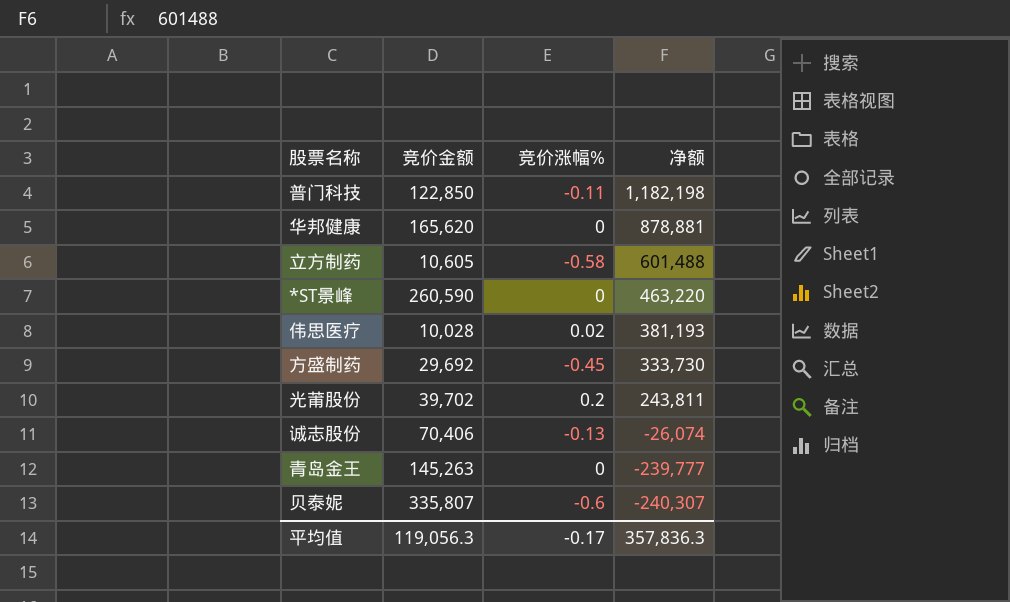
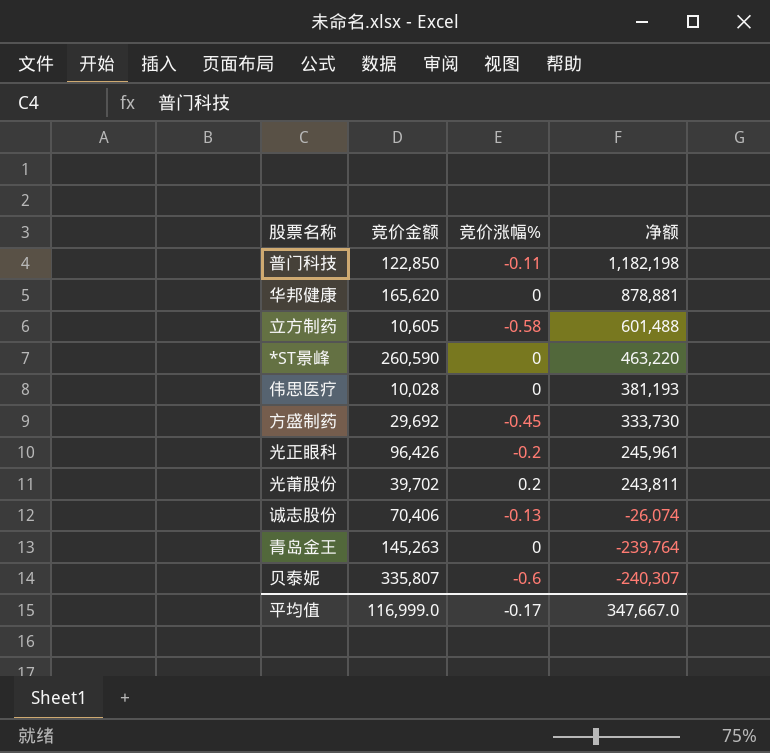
伟思医疗 | 竞价涨幅%: 0.02 -> 0
row 光正眼科: none -> 96,426 | -0.2 | 245,961
青岛金王 | 净额: -239,777 -> -239,764
平均值 | 竞价金额: 119,056.3 -> 116,999.0
平均值 | 净额: 357,836.3 -> 347,667.0

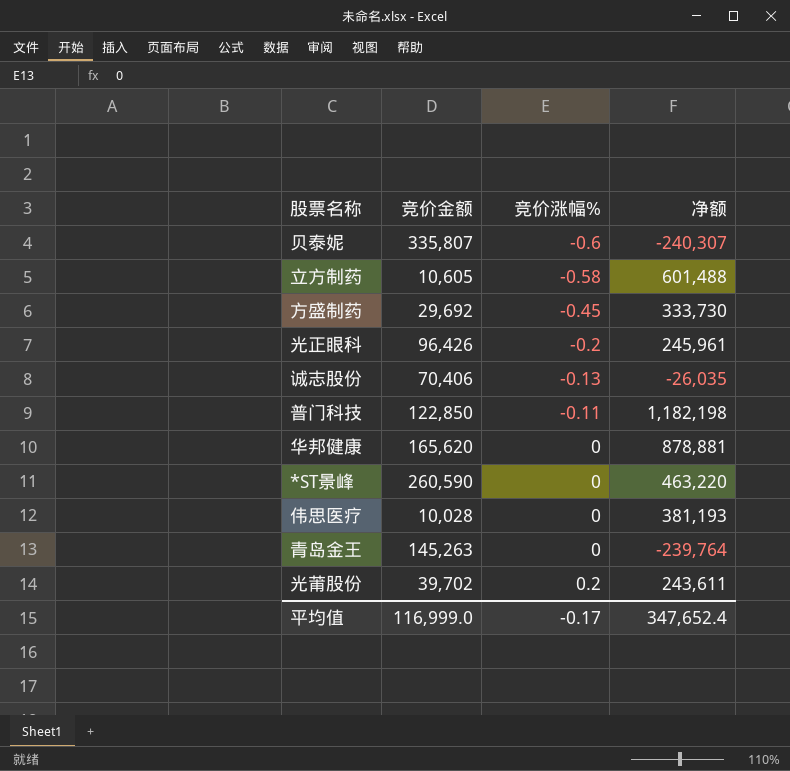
row order: 净额 descending -> 竞价涨幅% ascending
诚志股份 | 净额: -26,074 -> -26,035
光莆股份 | 净额: 243,811 -> 243,611
平均值 | 净额: 347,667.0 -> 347,652.4

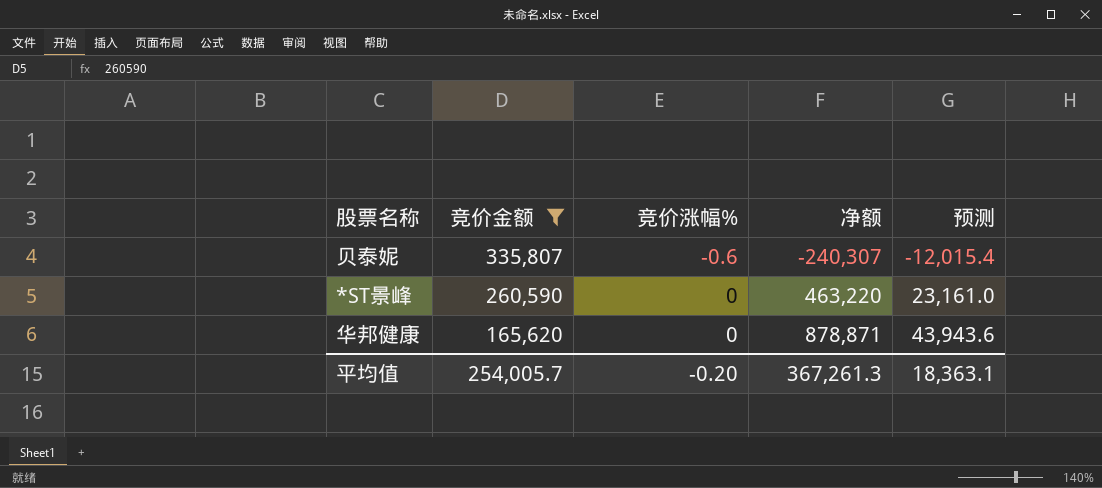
filter: none -> 竞价金额 >= 165,620
row order: 竞价涨幅% ascending -> 竞价金额 descending
column 预测 | formula: none -> [净额] * 0.05
华邦健康 | 净额: 878,881 -> 878,871
平均值 | 竞价金额: 116,999.0 -> 254,005.7
平均值 | 竞价涨幅%: -0.17 -> -0.20
平均值 | 净额: 347,652.4 -> 367,261.3

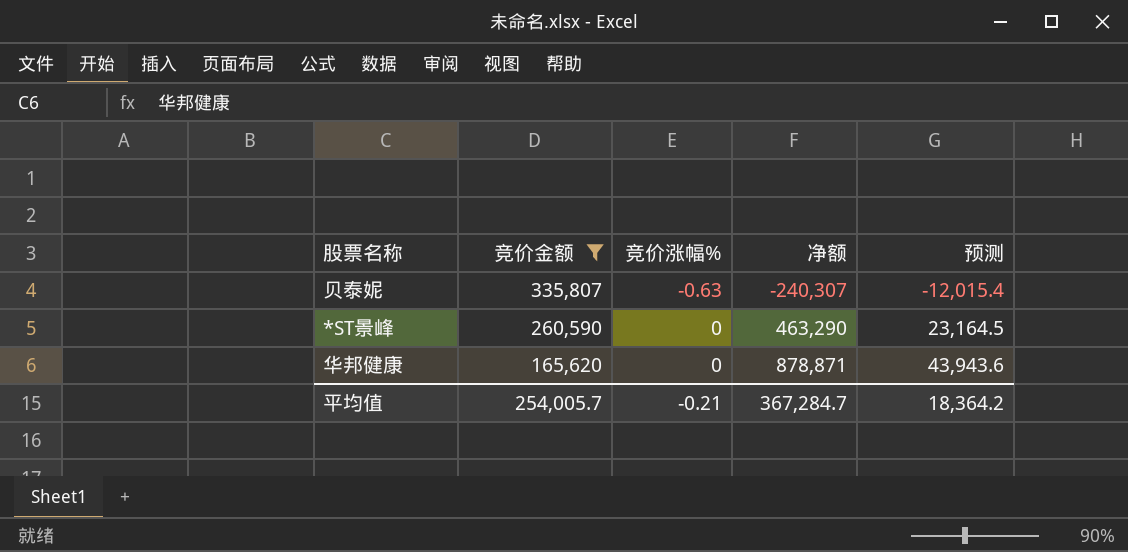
贝泰妮 | 竞价涨幅%: -0.6 -> -0.63
*ST景峰 | 净额: 463,220 -> 463,290
*ST景峰 | 预测: 23,161.0 -> 23,164.5
平均值 | 竞价涨幅%: -0.20 -> -0.21
平均值 | 净额: 367,261.3 -> 367,284.7
平均值 | 预测: 18,363.1 -> 18,364.2

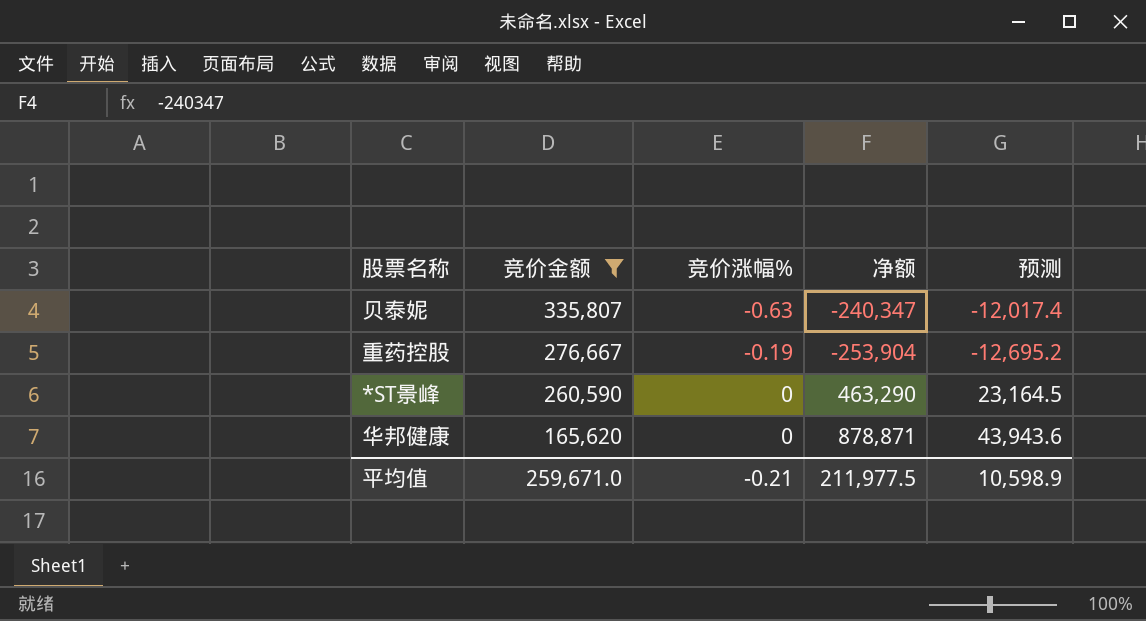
贝泰妮 | 净额: -240,307 -> -240,347
贝泰妮 | 预测: -12,015.4 -> -12,017.4
row 重药控股: none -> 276,667 | -0.19 | -253,904 | -12,695.2
平均值 | 竞价金额: 254,005.7 -> 259,671.0
平均值 | 净额: 367,284.7 -> 211,977.5
平均值 | 预测: 18,364.2 -> 10,598.9

